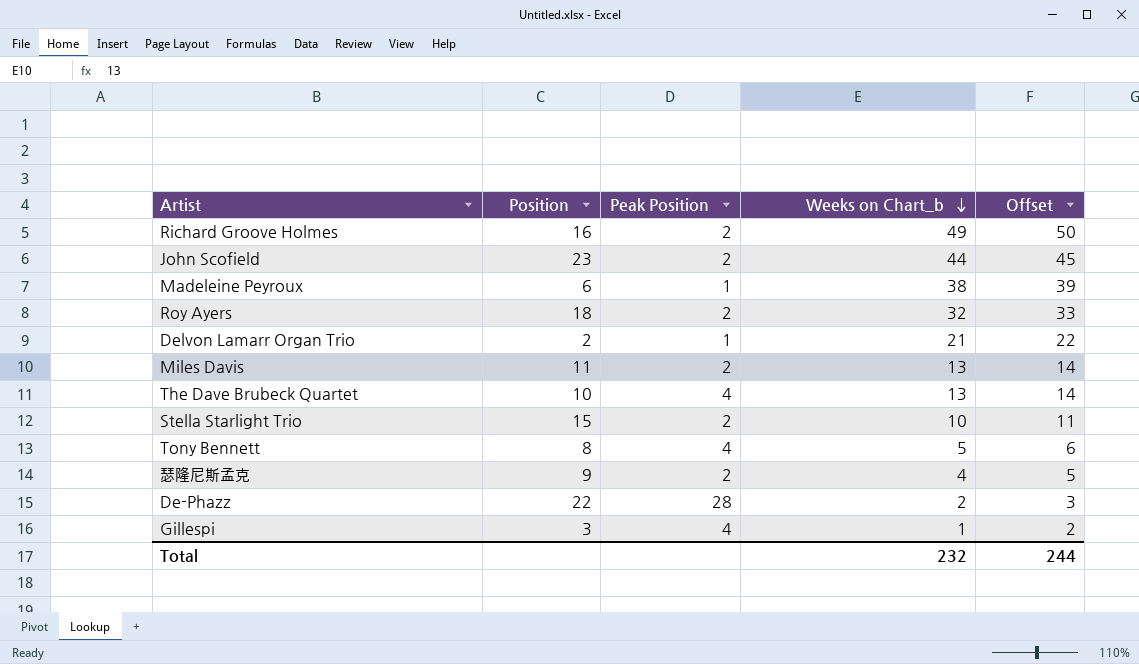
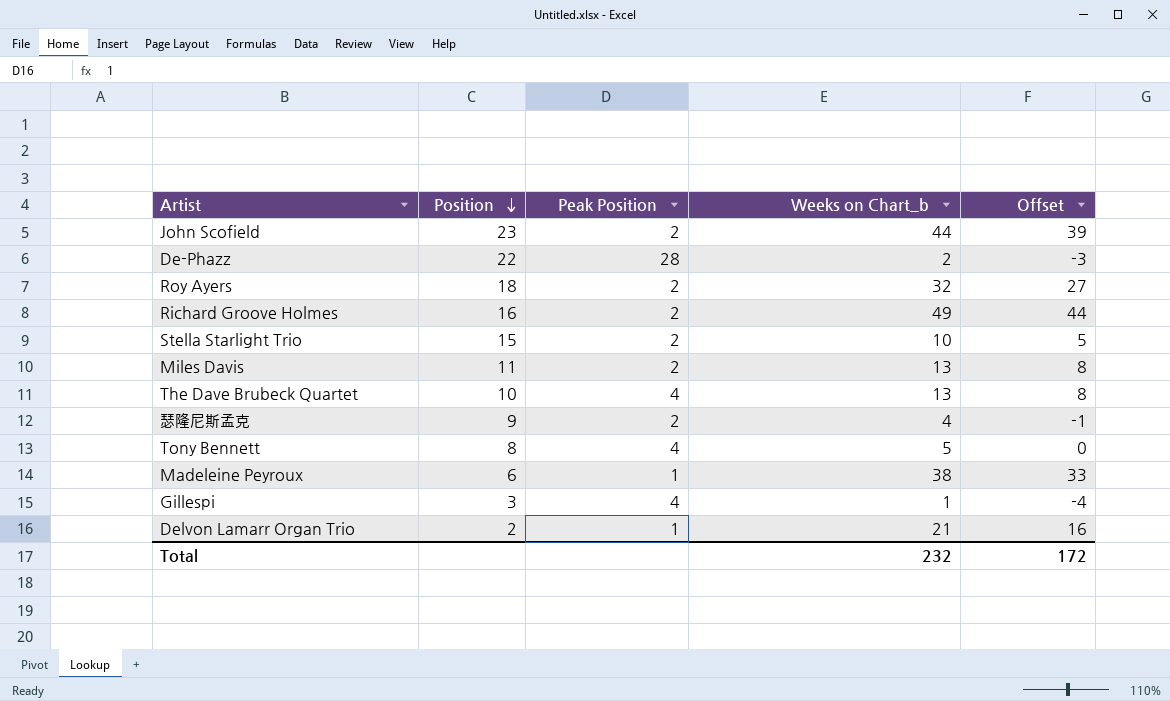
row order: Weeks on Chart_b descending -> Position descending
column Offset | formula: [Weeks on Chart_b] + 1 -> [Weeks on Chart_b] - 5
Total | Offset: 244 -> 172

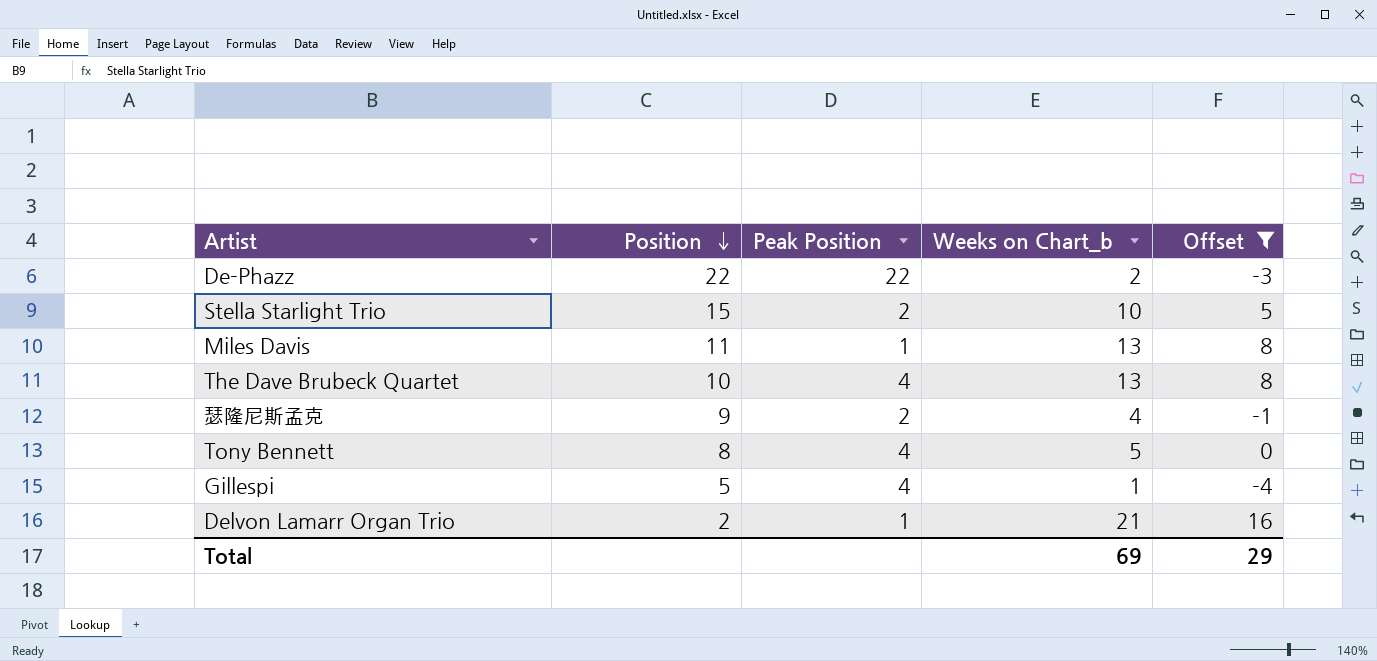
filter: none -> Offset <= 16
De-Phazz | Peak Position: 28 -> 22
Miles Davis | Peak Position: 2 -> 1
Gillespi | Position: 3 -> 5
Total | Weeks on Chart_b: 232 -> 69
Total | Offset: 172 -> 29

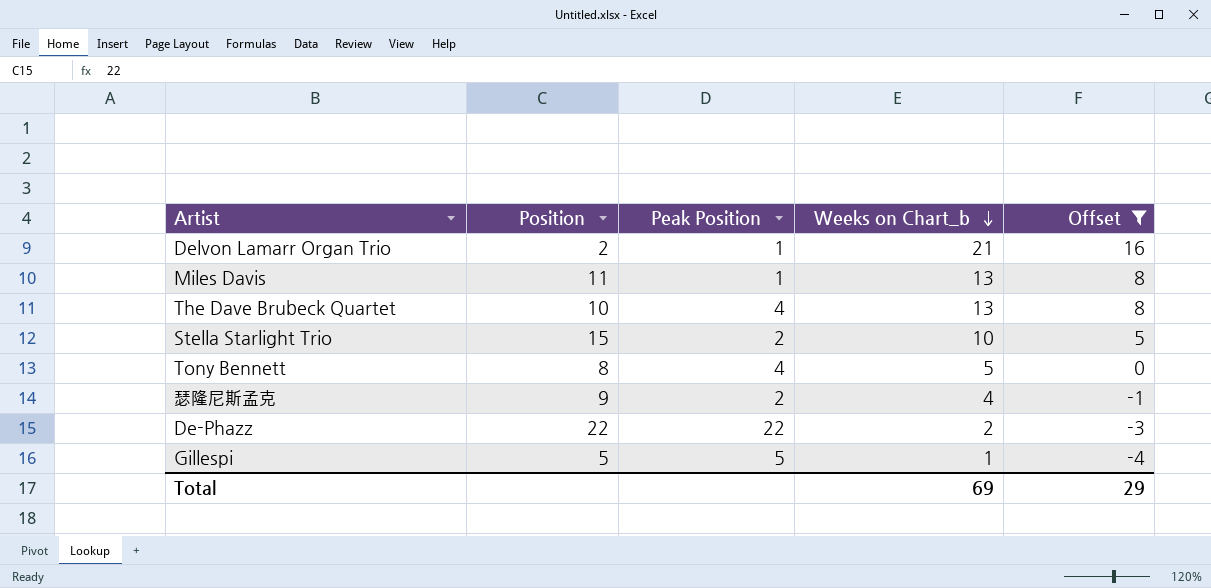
row order: Position descending -> Weeks on Chart_b descending
Gillespi | Peak Position: 4 -> 5

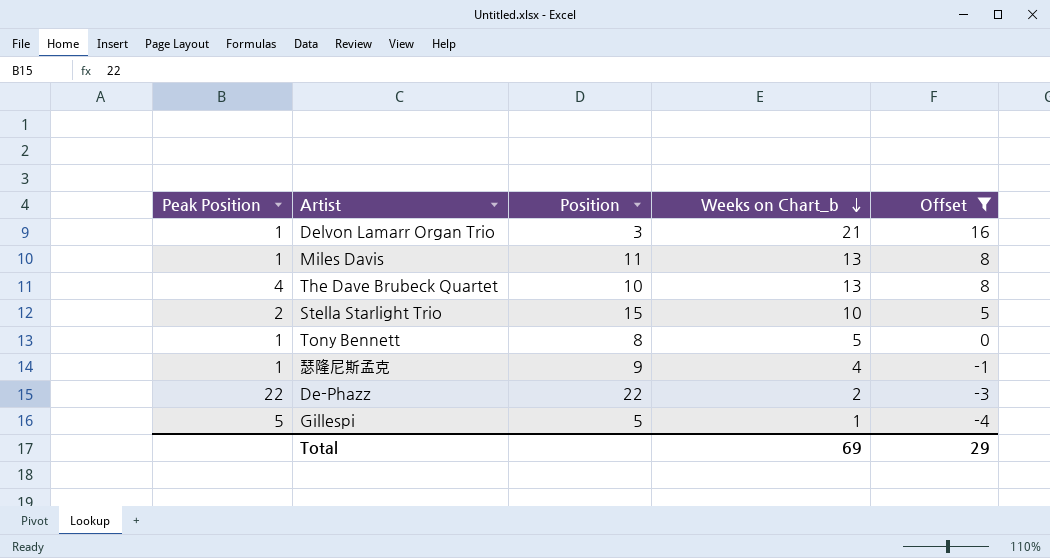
column Peak Position | position: 3 -> 1
Delvon Lamarr Organ Trio | Position: 2 -> 3
Tony Bennett | Peak Position: 4 -> 1
瑟隆尼斯孟克 | Peak Position: 2 -> 1

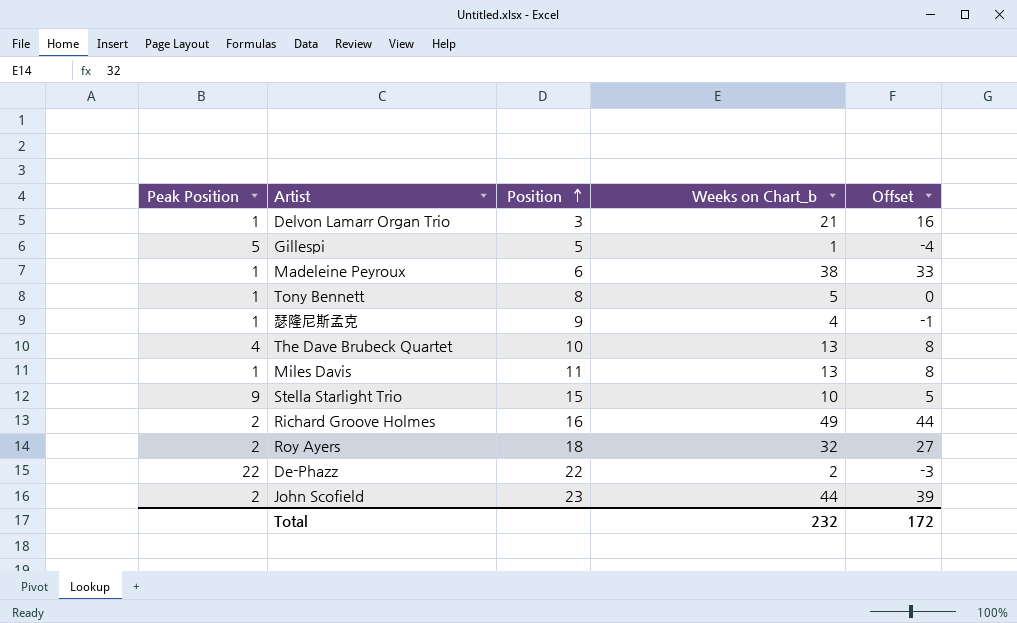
filter: Offset <= 16 -> none
row order: Weeks on Chart_b descending -> Position ascending
Stella Starlight Trio | Peak Position: 2 -> 9
Total | Weeks on Chart_b: 69 -> 232
Total | Offset: 29 -> 172

